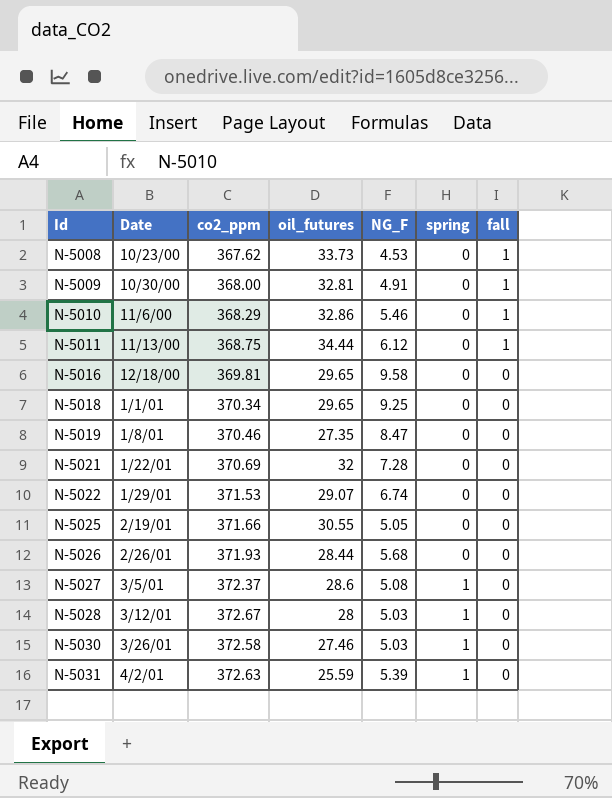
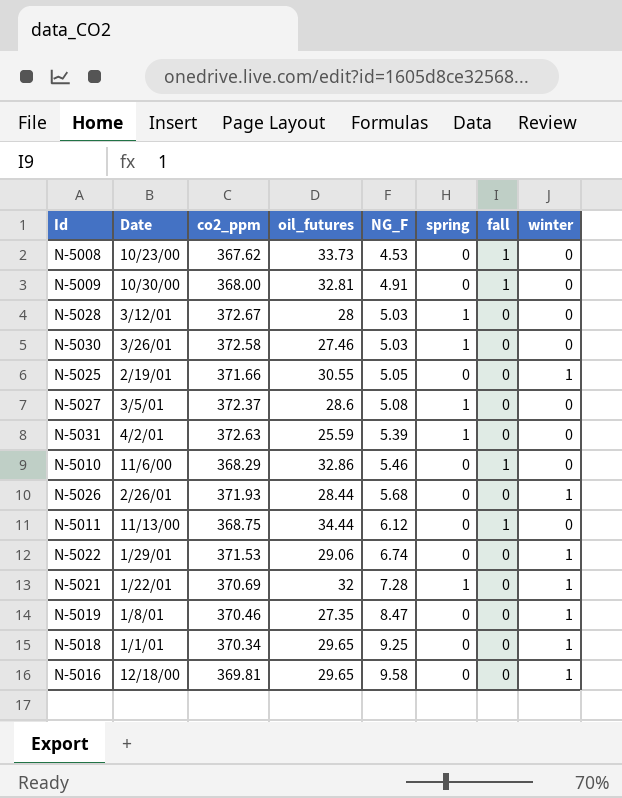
row order: Id ascending -> NG_F ascending
column winter | position: none -> 8
N-5022 | oil_futures: 29.07 -> 29.06
N-5021 | spring: 0 -> 1

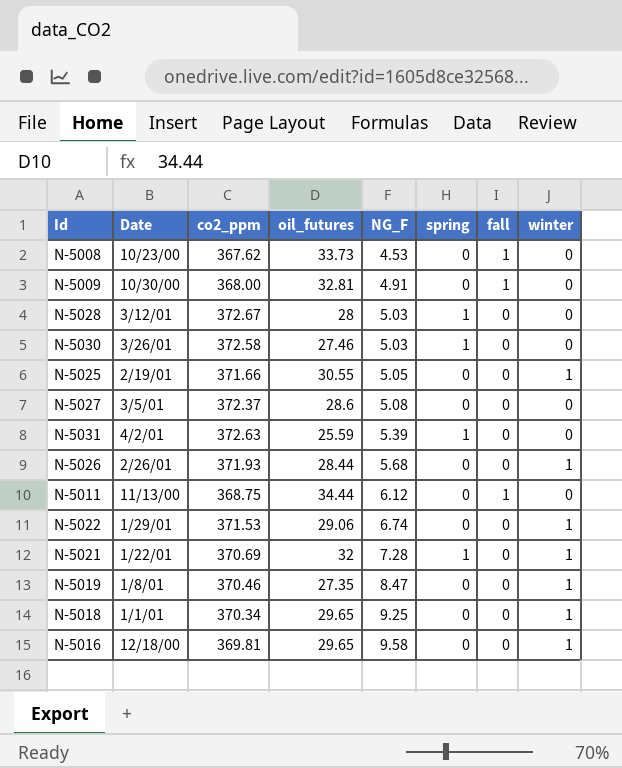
row N-5010: 11/6/00 | 368.29 | 32.86 | 5.46 | 0 | 1 | 0 -> none
N-5027 | spring: 1 -> 0

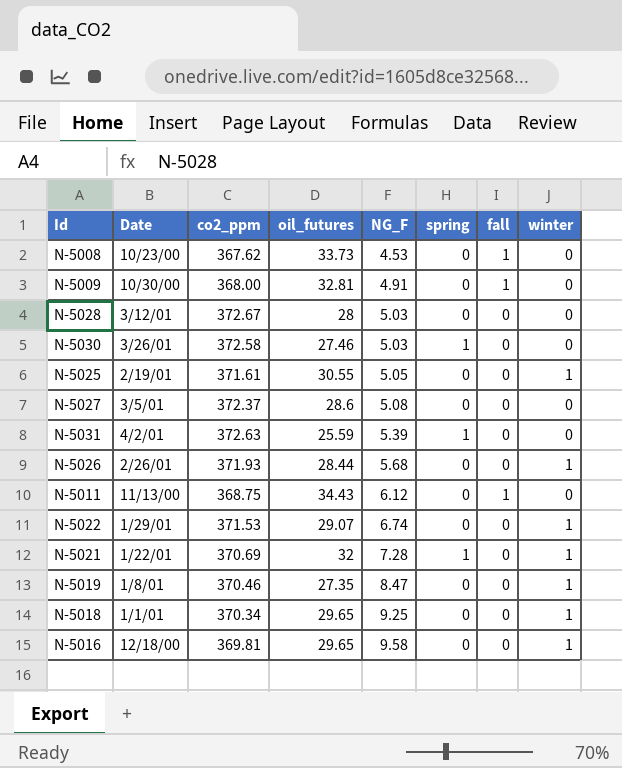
N-5028 | spring: 1 -> 0
N-5025 | co2_ppm: 371.66 -> 371.61
N-5011 | oil_futures: 34.44 -> 34.43
N-5022 | oil_futures: 29.06 -> 29.07

